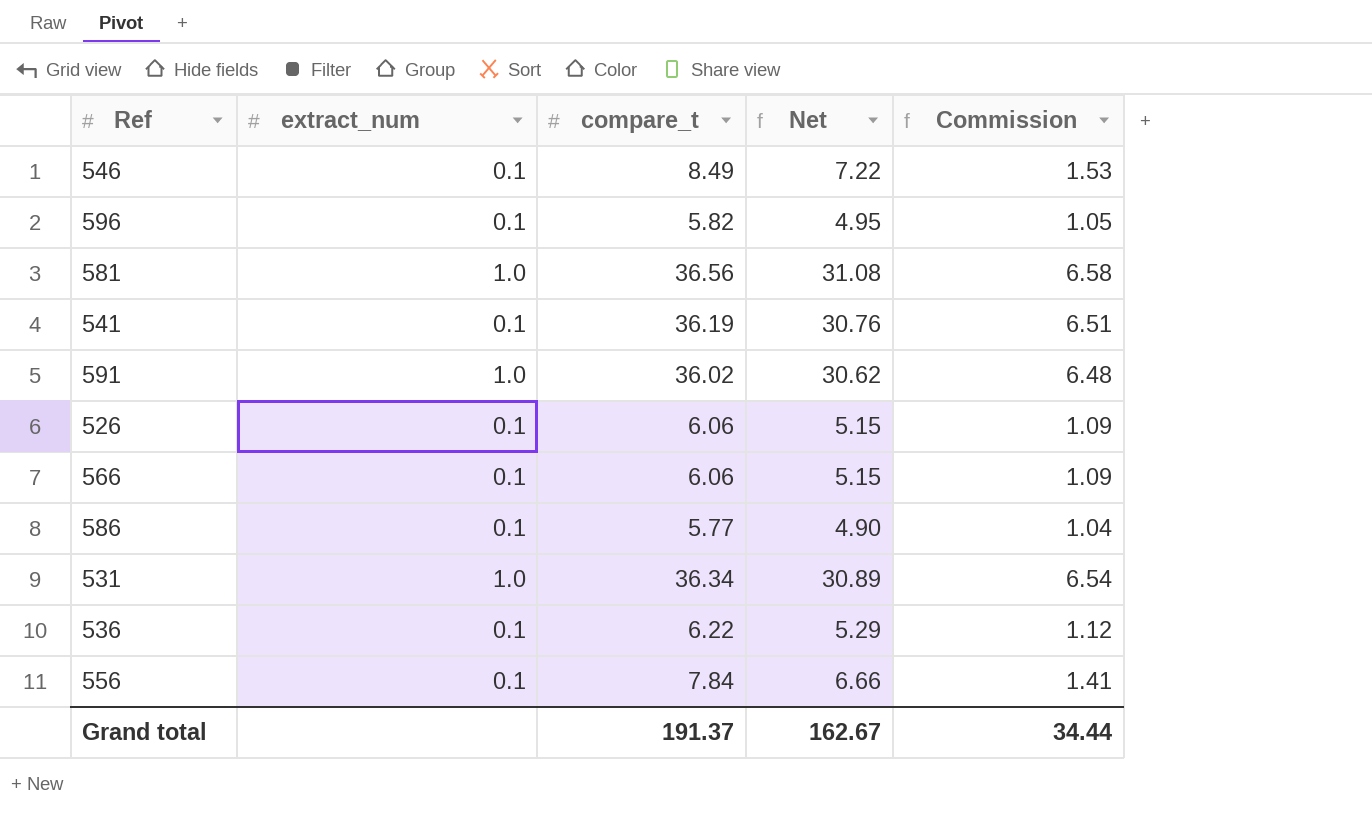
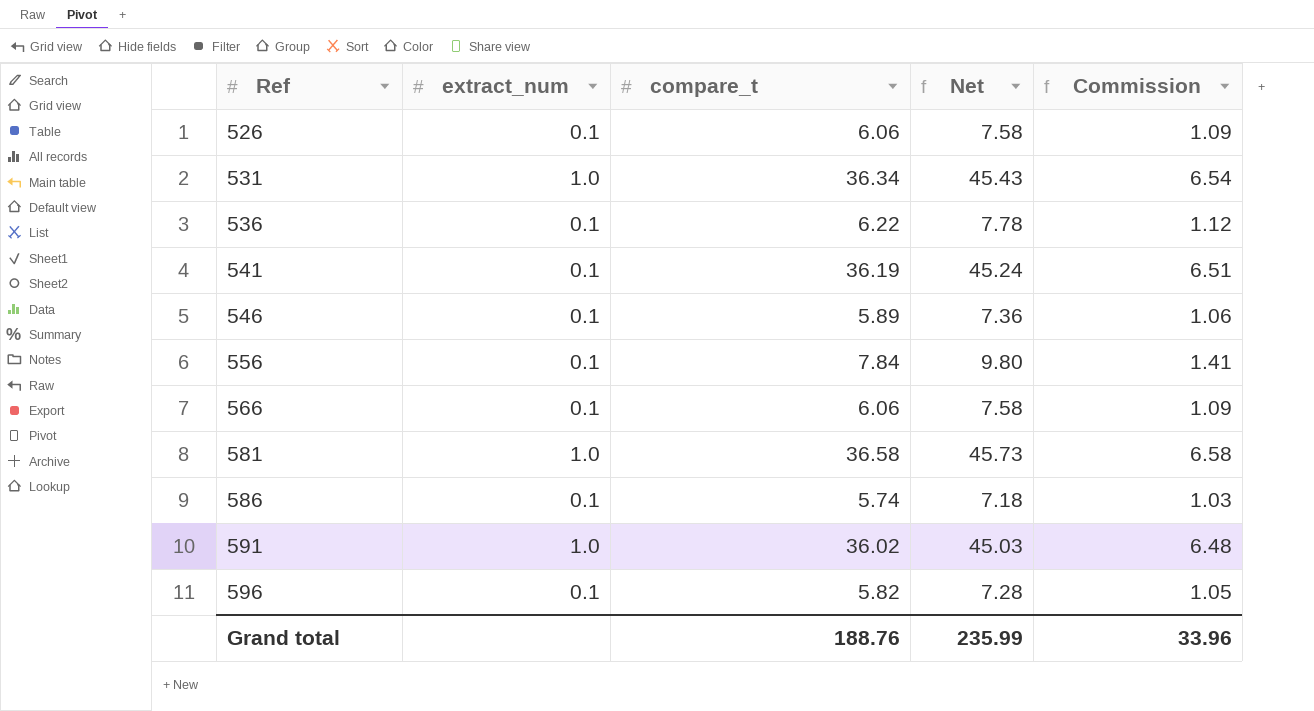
row order: none -> Ref ascending
column Net | formula: [compare_t] * 0.85 -> [compare_t] * 1.25
546 | compare_t: 8.49 -> 5.89
546 | Commission: 1.53 -> 1.06
581 | compare_t: 36.56 -> 36.58
586 | compare_t: 5.77 -> 5.74
586 | Commission: 1.04 -> 1.03
Grand total | compare_t: 191.37 -> 188.76
Grand total | Net: 162.67 -> 235.99
Grand total | Commission: 34.44 -> 33.96

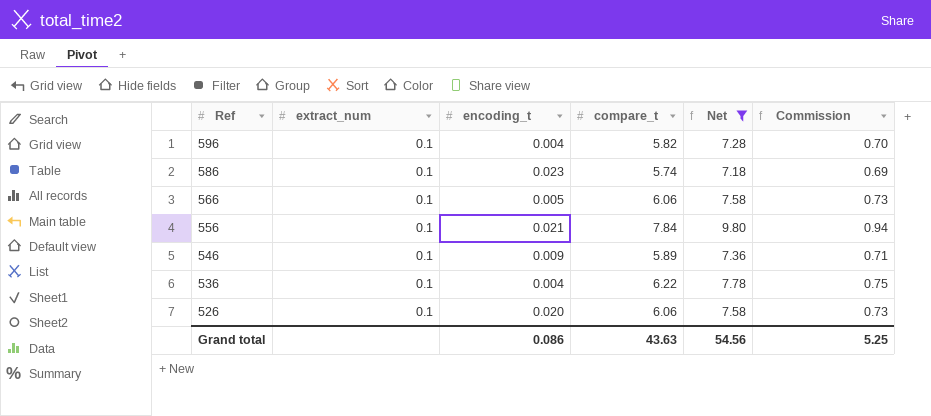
filter: none -> Net <= 9.80
row order: Ref ascending -> Ref descending
column encoding_t | position: none -> 3
column Commission | formula: [compare_t] * 0.18 -> [compare_t] * 0.12
Grand total | compare_t: 188.76 -> 43.63
Grand total | Net: 235.99 -> 54.56
Grand total | Commission: 33.96 -> 5.25

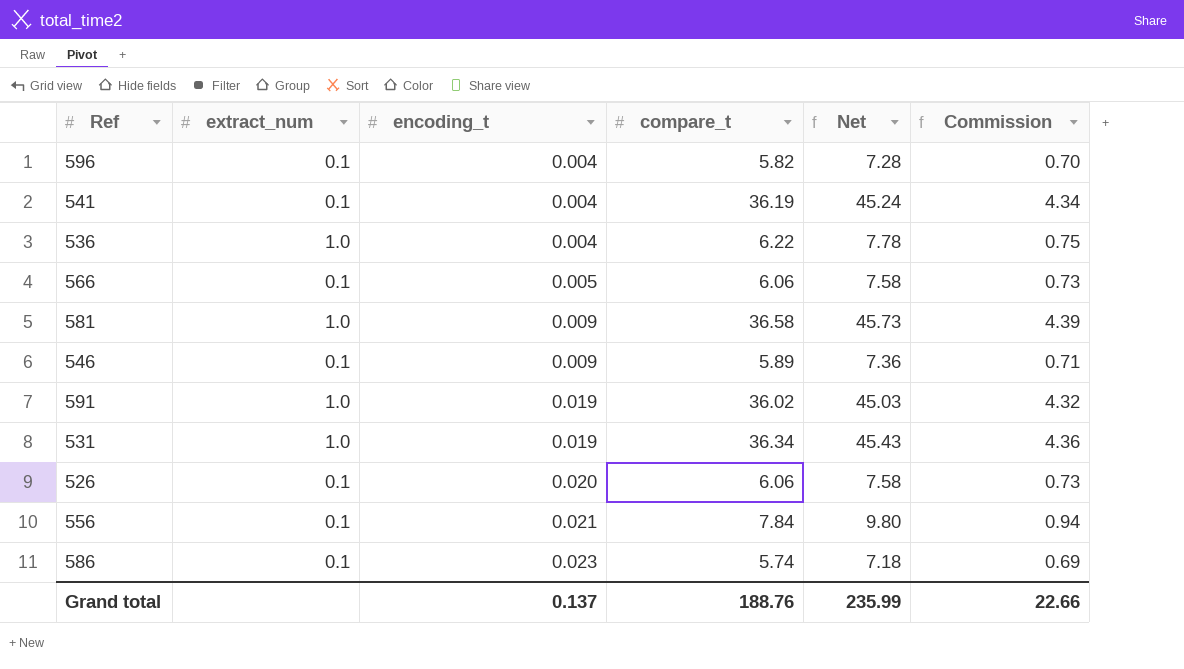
filter: Net <= 9.80 -> none
row order: Ref descending -> encoding_t ascending
536 | extract_num: 0.1 -> 1.0
Grand total | encoding_t: 0.086 -> 0.137
Grand total | compare_t: 43.63 -> 188.76
Grand total | Net: 54.56 -> 235.99
Grand total | Commission: 5.25 -> 22.66

